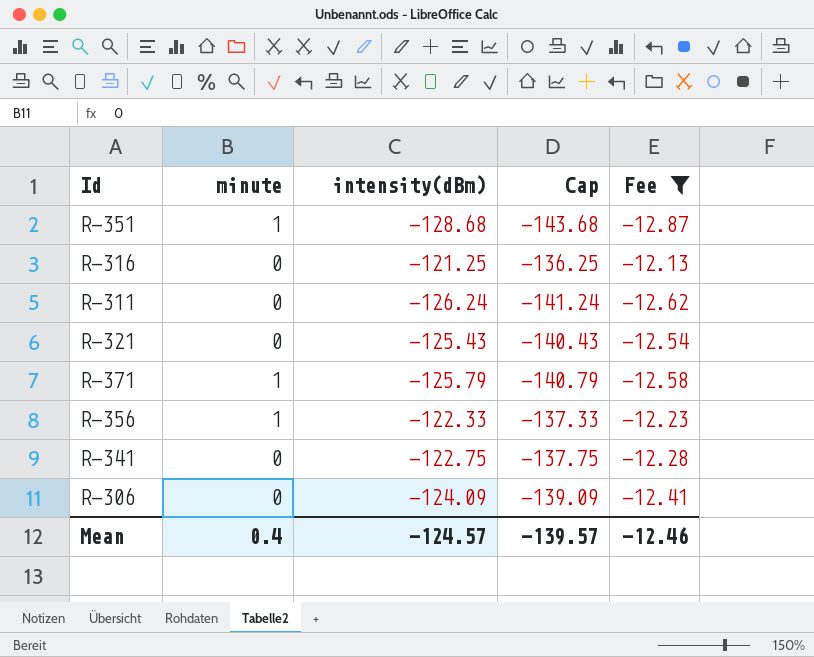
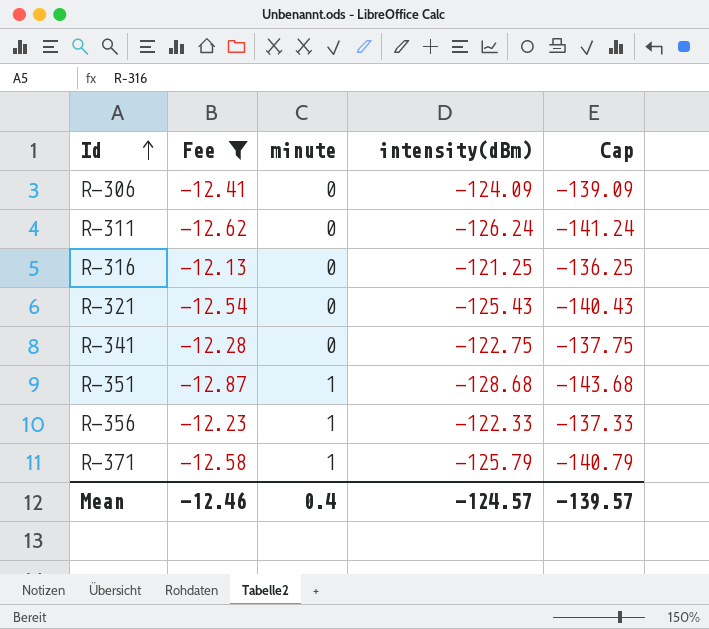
row order: none -> Id ascending
column Fee | position: 5 -> 2

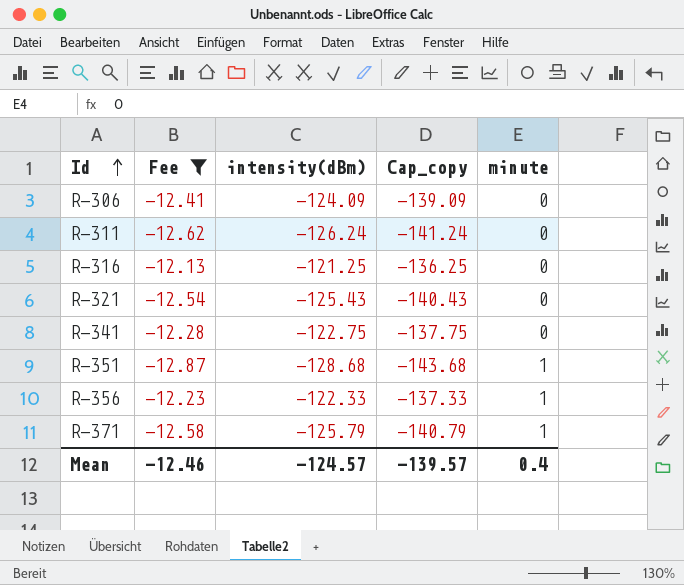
column name: Cap -> Cap_copy
column minute | position: 3 -> 5

